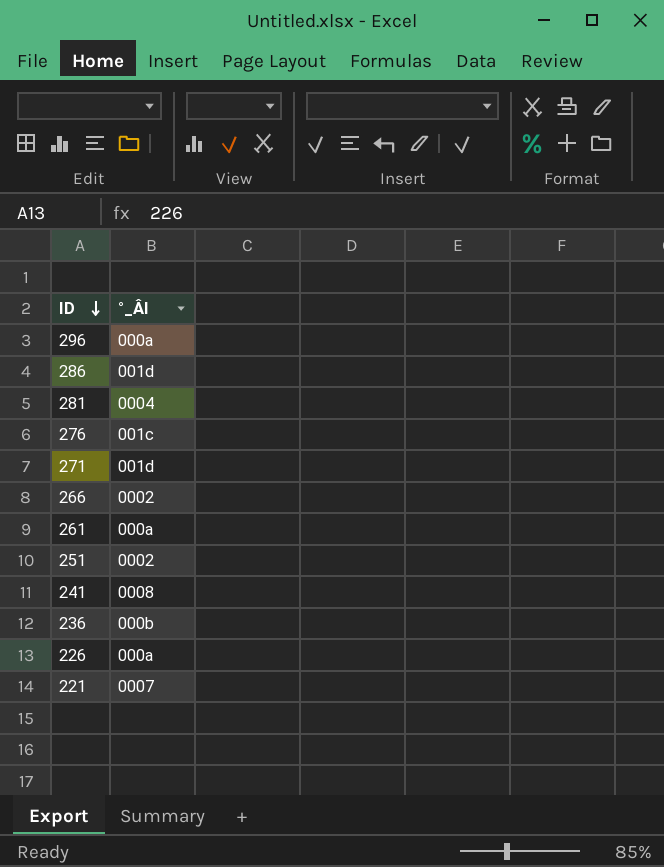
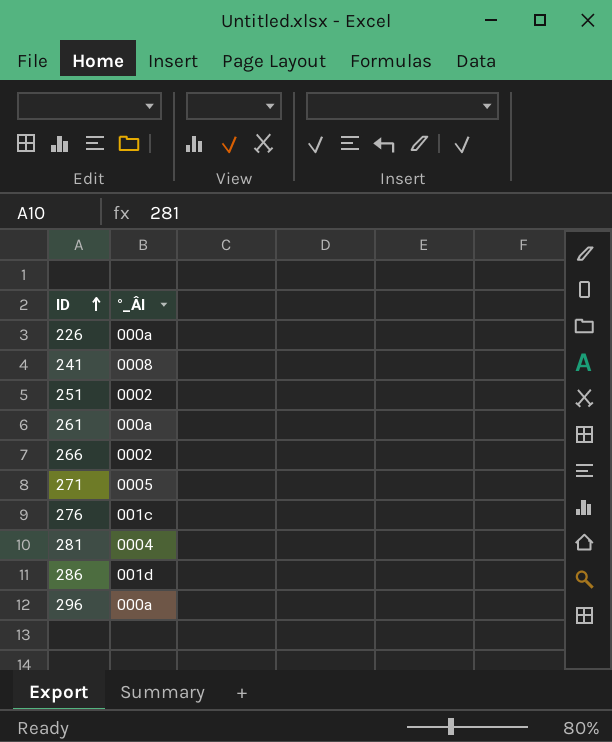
row order: ID descending -> ID ascending
row 236: 000b -> none
row 221: 0007 -> none
271 | °_ÂI: 001d -> 0005

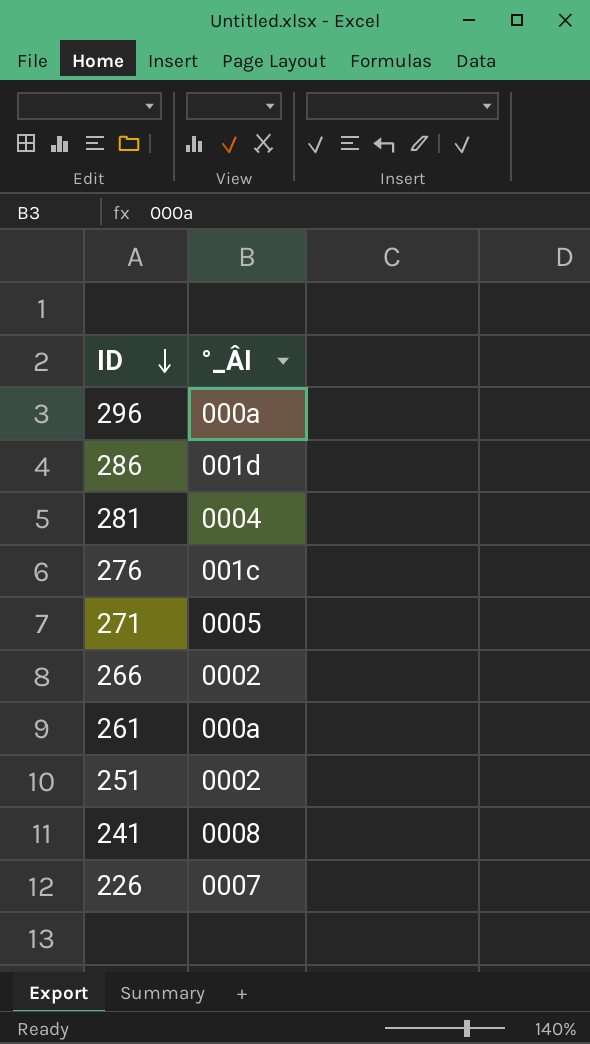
row order: ID ascending -> ID descending
226 | °_ÂI: 000a -> 0007

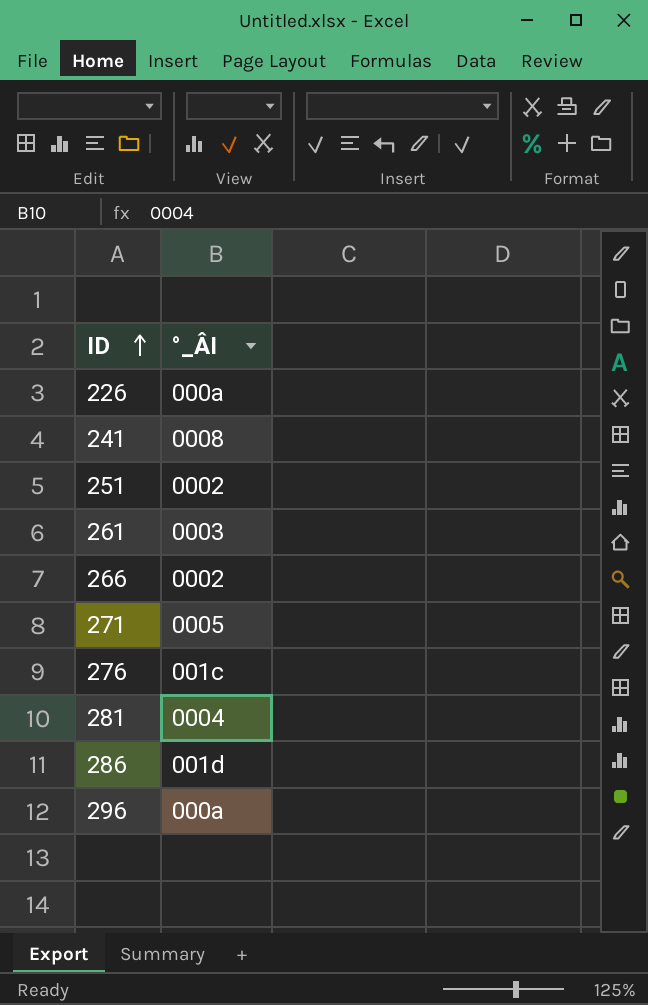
row order: ID descending -> ID ascending
226 | °_ÂI: 0007 -> 000a
261 | °_ÂI: 000a -> 0003

